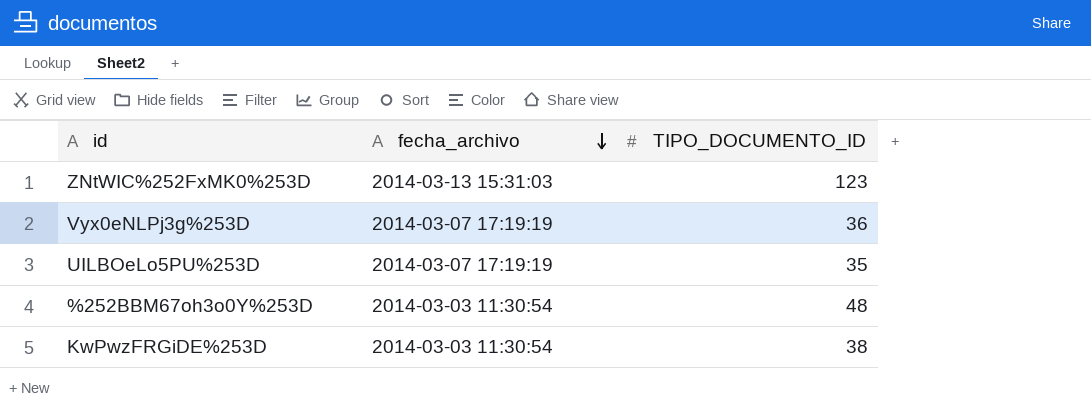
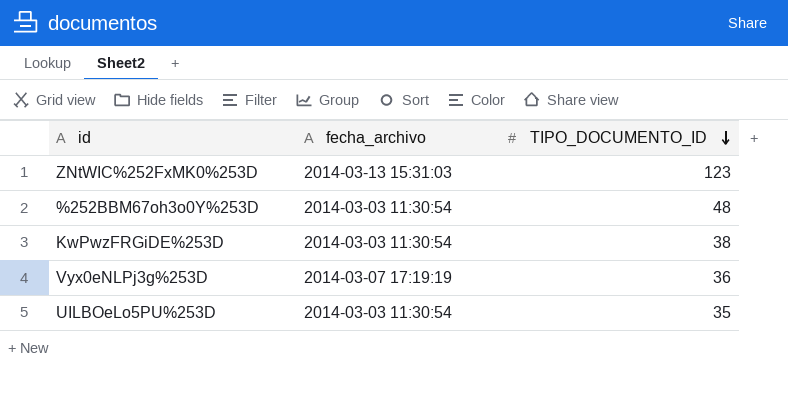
row order: fecha_archivo descending -> TIPO_DOCUMENTO_ID descending
UILBOeLo5PU%253D | fecha_archivo: 2014-03-07 17:19:19 -> 2014-03-03 11:30:54

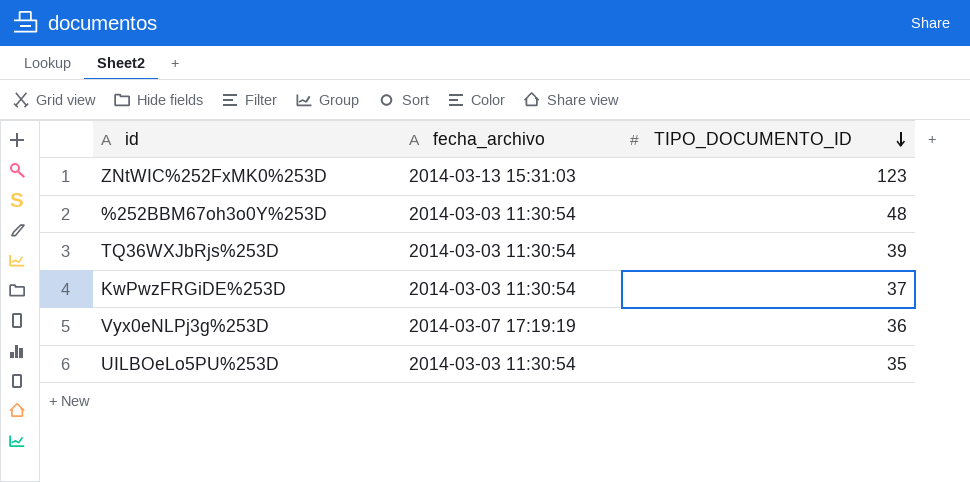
row TQ36WXJbRjs%253D: none -> 2014-03-03 11:30:54 | 39
KwPwzFRGiDE%253D | TIPO_DOCUMENTO_ID: 38 -> 37

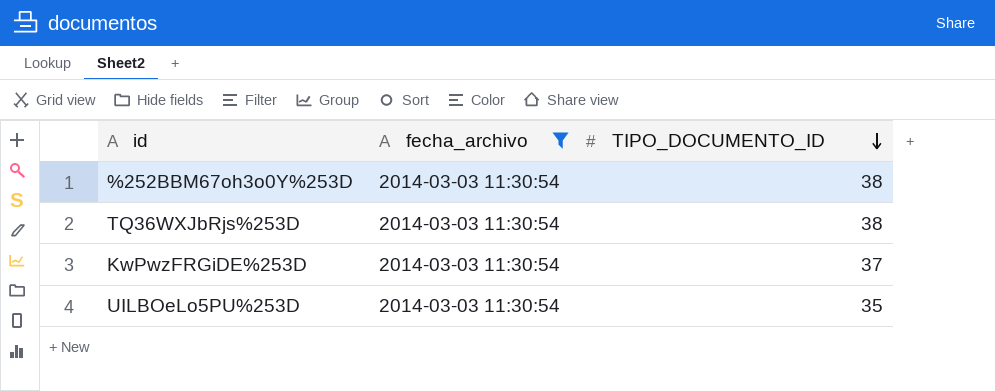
filter: none -> fecha_archivo = 2014-03-03 11:30:54
%252BBM67oh3o0Y%253D | TIPO_DOCUMENTO_ID: 48 -> 38
TQ36WXJbRjs%253D | TIPO_DOCUMENTO_ID: 39 -> 38

